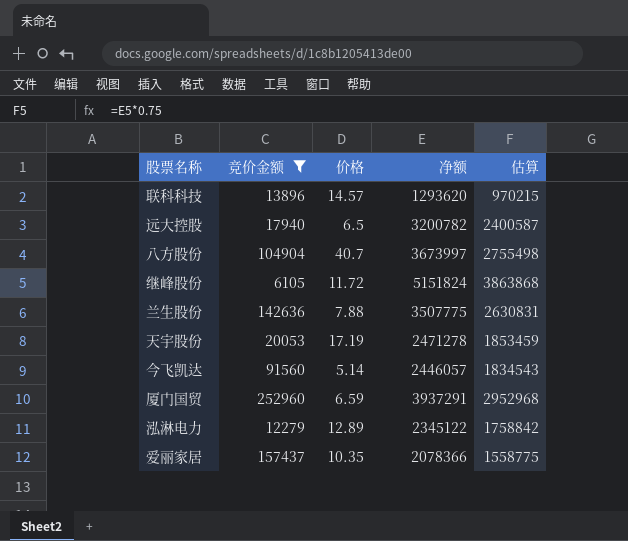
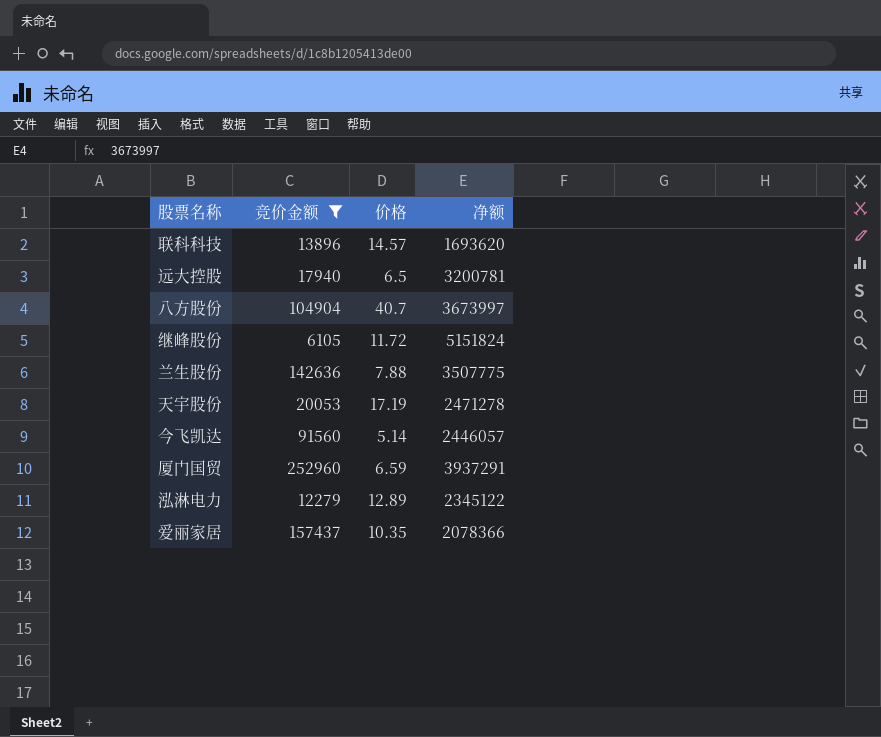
column 估算 | formula: [净额] * 0.75 -> none
联科科技 | 净额: 1293620 -> 1693620
远大控股 | 净额: 3200782 -> 3200781

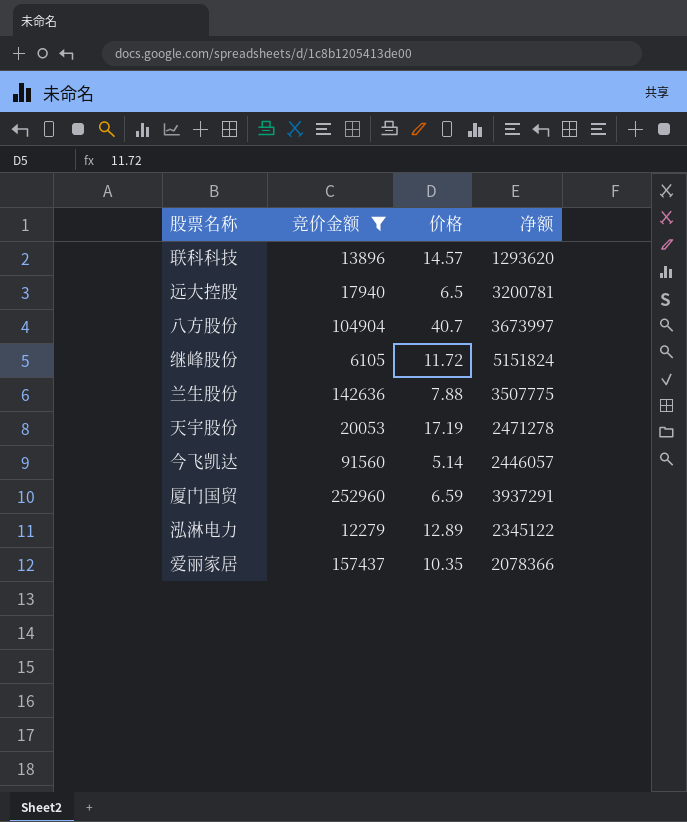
联科科技 | 净额: 1693620 -> 1293620

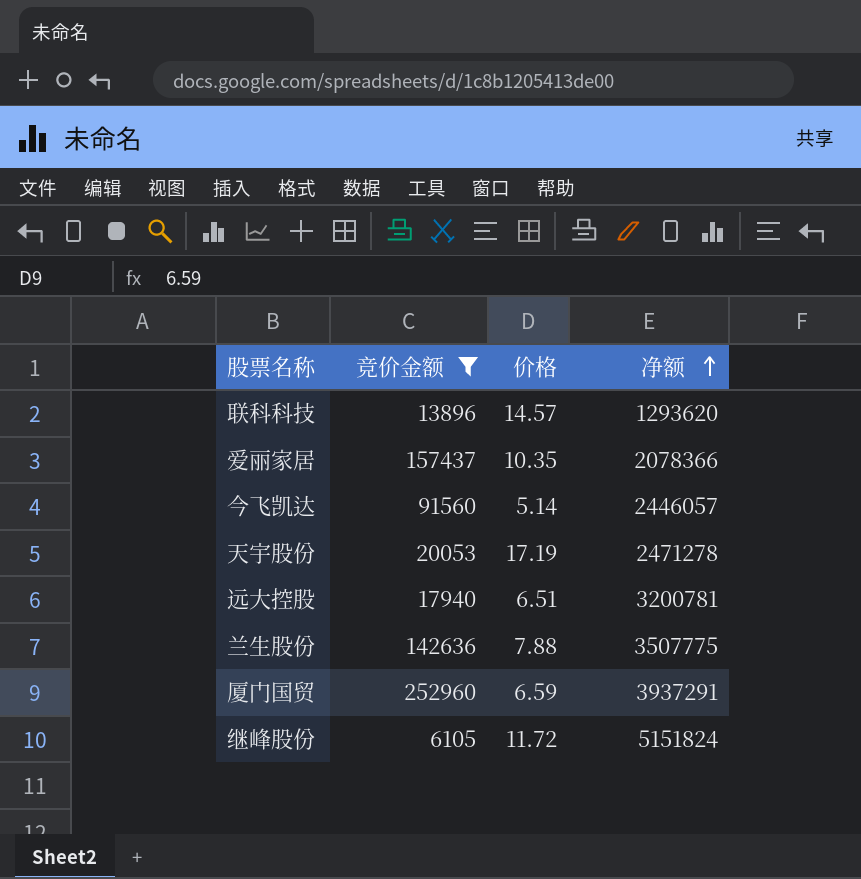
row order: none -> 净额 ascending
row 八方股份: 104904 | 40.7 | 3673997 -> none
row 泓淋电力: 12279 | 12.89 | 2345122 -> none
远大控股 | 价格: 6.5 -> 6.51

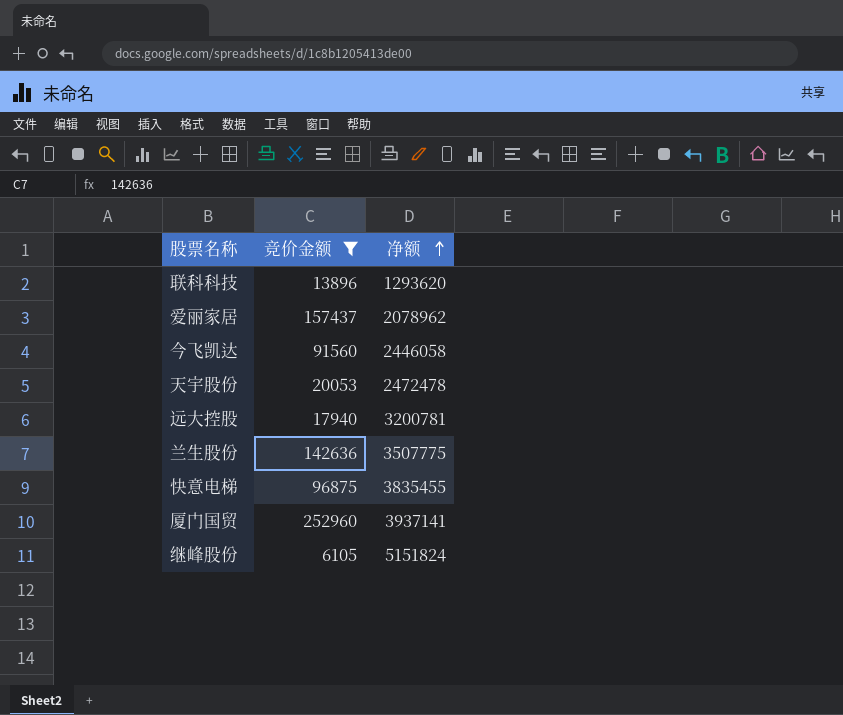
column 价格 | position: 3 -> none
爱丽家居 | 净额: 2078366 -> 2078962
今飞凯达 | 净额: 2446057 -> 2446058
天宇股份 | 净额: 2471278 -> 2472478
row 快意电梯: none -> 96875 | 3835455
厦门国贸 | 净额: 3937291 -> 3937141

